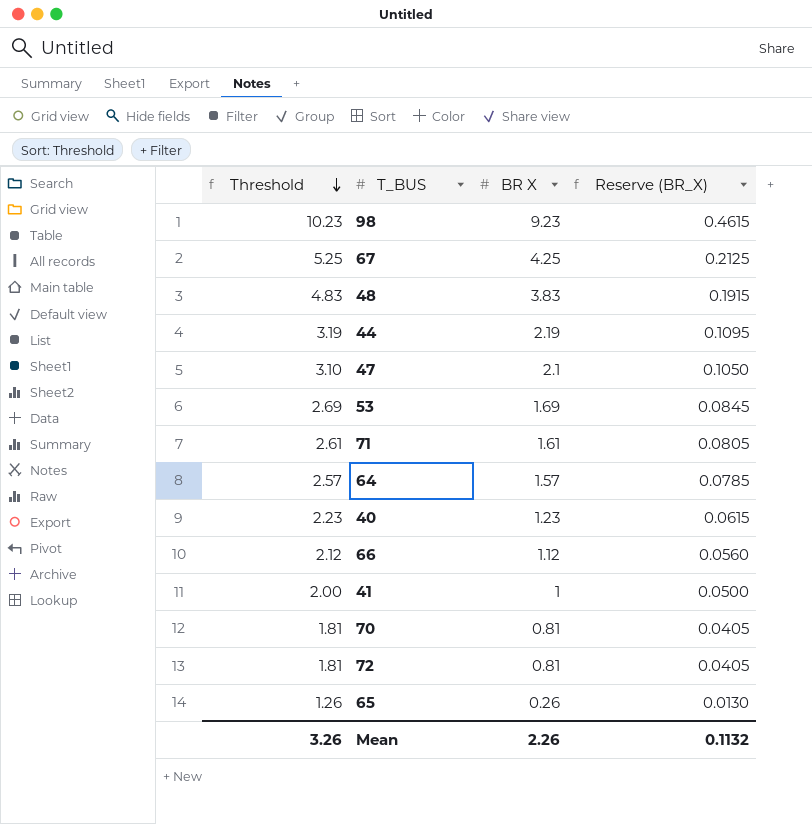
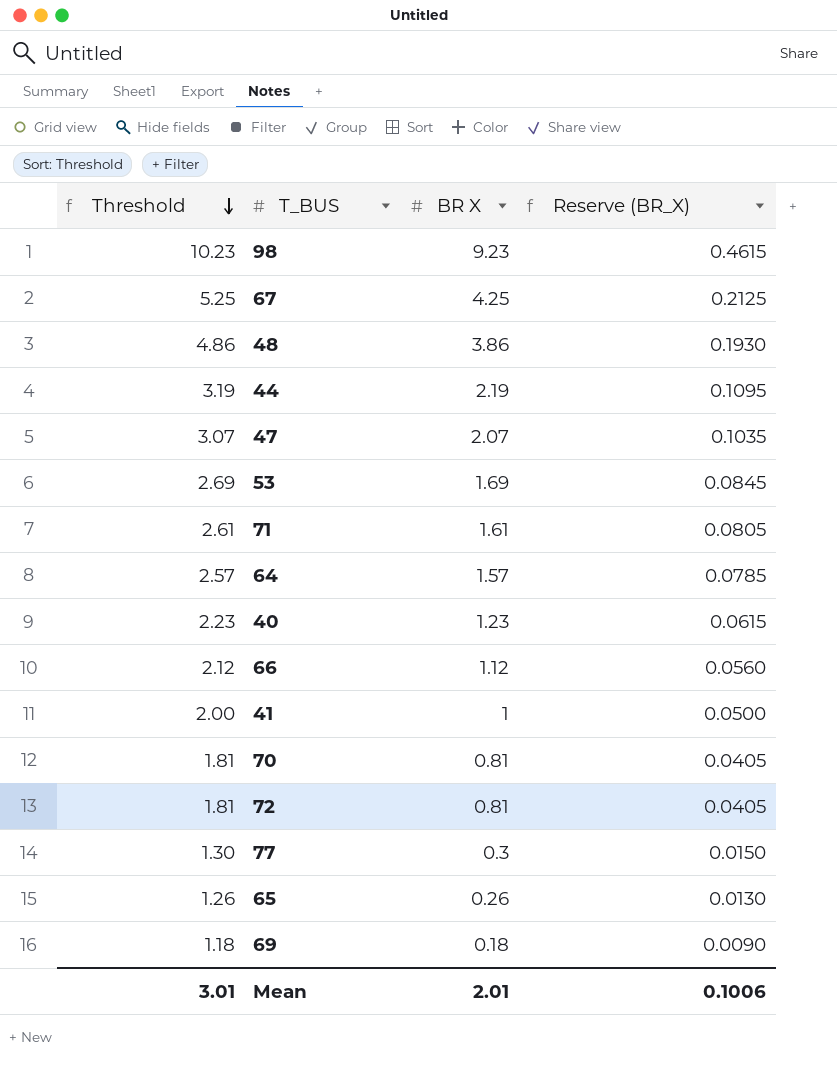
48 | Threshold: 4.83 -> 4.86
48 | BR X: 3.83 -> 3.86
48 | Reserve (BR_X): 0.1915 -> 0.1930
47 | Threshold: 3.10 -> 3.07
47 | BR X: 2.1 -> 2.07
47 | Reserve (BR_X): 0.1050 -> 0.1035
row 77: none -> 1.30 | 0.3 | 0.0150
row 69: none -> 1.18 | 0.18 | 0.0090
Mean | Threshold: 3.26 -> 3.01
Mean | BR X: 2.26 -> 2.01
Mean | Reserve (BR_X): 0.1132 -> 0.1006

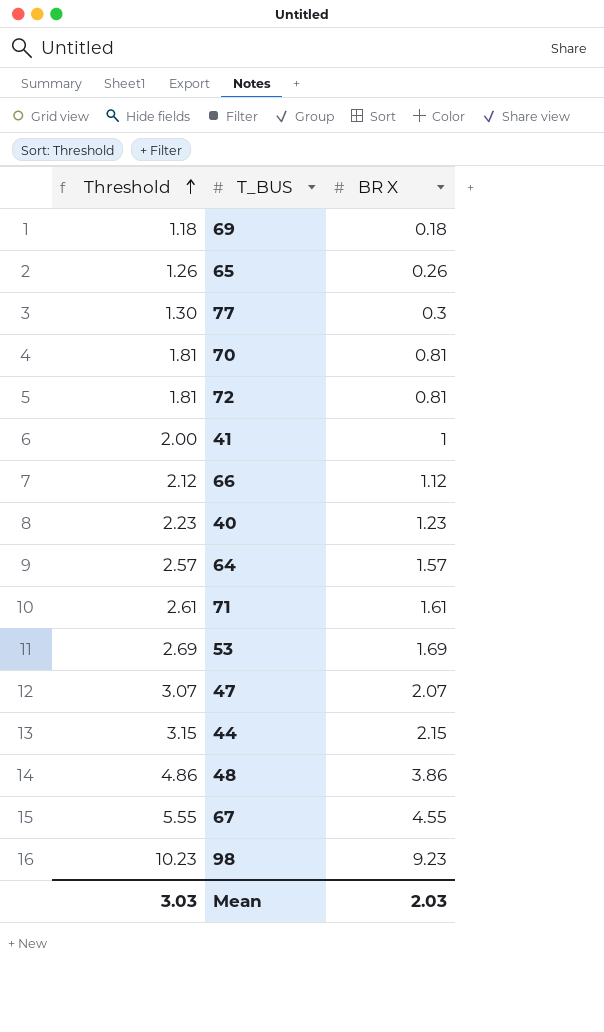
row order: Threshold descending -> Threshold ascending
column Reserve (BR_X) | formula: [BR X] * 0.05 -> none
44 | Threshold: 3.19 -> 3.15
44 | BR X: 2.19 -> 2.15
67 | Threshold: 5.25 -> 5.55
67 | BR X: 4.25 -> 4.55
Mean | Threshold: 3.01 -> 3.03
Mean | BR X: 2.01 -> 2.03

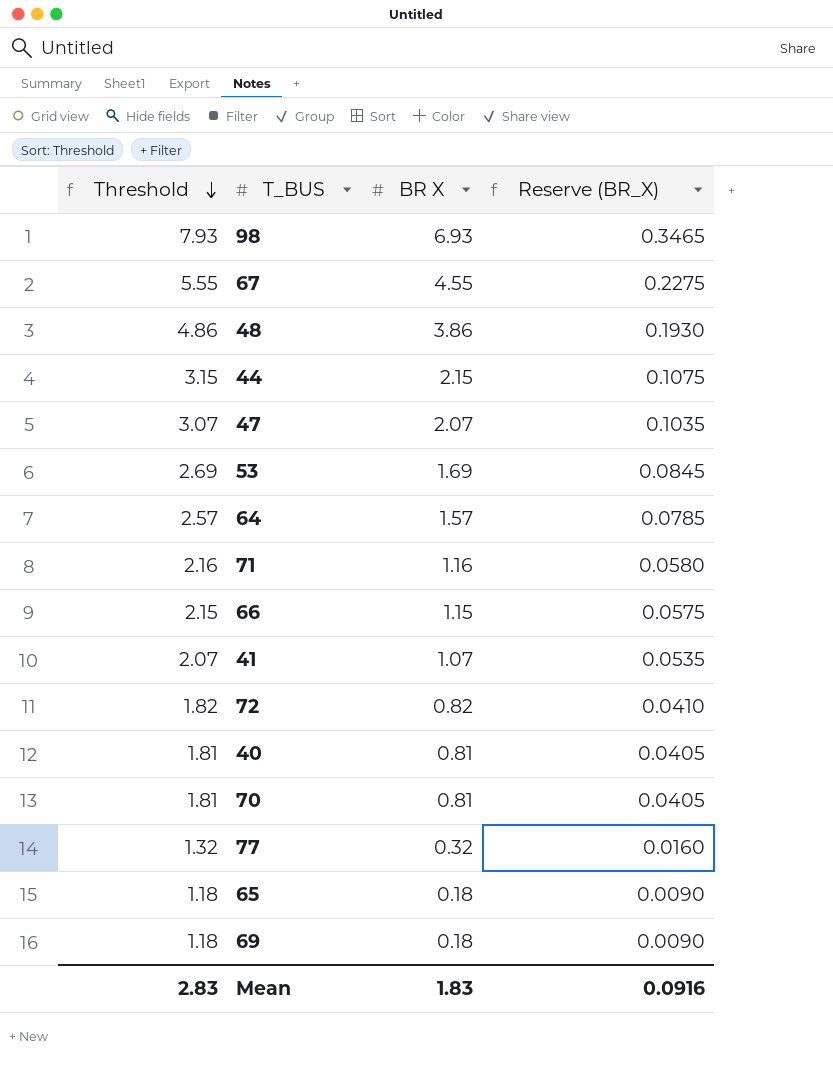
row order: Threshold ascending -> Threshold descending
column Reserve (BR_X) | formula: none -> [BR X] * 0.05
98 | Threshold: 10.23 -> 7.93
98 | BR X: 9.23 -> 6.93
71 | Threshold: 2.61 -> 2.16
71 | BR X: 1.61 -> 1.16
66 | Threshold: 2.12 -> 2.15
66 | BR X: 1.12 -> 1.15
41 | Threshold: 2.00 -> 2.07
41 | BR X: 1 -> 1.07
72 | Threshold: 1.81 -> 1.82
72 | BR X: 0.81 -> 0.82
40 | Threshold: 2.23 -> 1.81
40 | BR X: 1.23 -> 0.81
77 | Threshold: 1.30 -> 1.32
77 | BR X: 0.3 -> 0.32
65 | Threshold: 1.26 -> 1.18
65 | BR X: 0.26 -> 0.18
Mean | Threshold: 3.03 -> 2.83
Mean | BR X: 2.03 -> 1.83

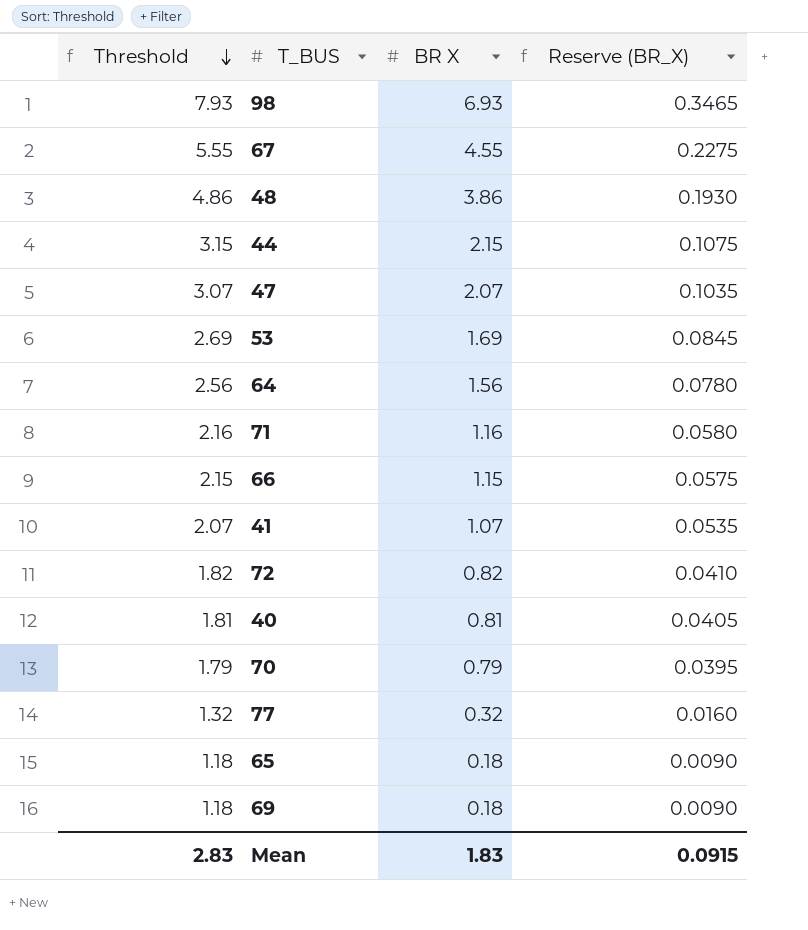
64 | Threshold: 2.57 -> 2.56
64 | BR X: 1.57 -> 1.56
64 | Reserve (BR_X): 0.0785 -> 0.0780
70 | Threshold: 1.81 -> 1.79
70 | BR X: 0.81 -> 0.79
70 | Reserve (BR_X): 0.0405 -> 0.0395
Mean | Reserve (BR_X): 0.0916 -> 0.0915

